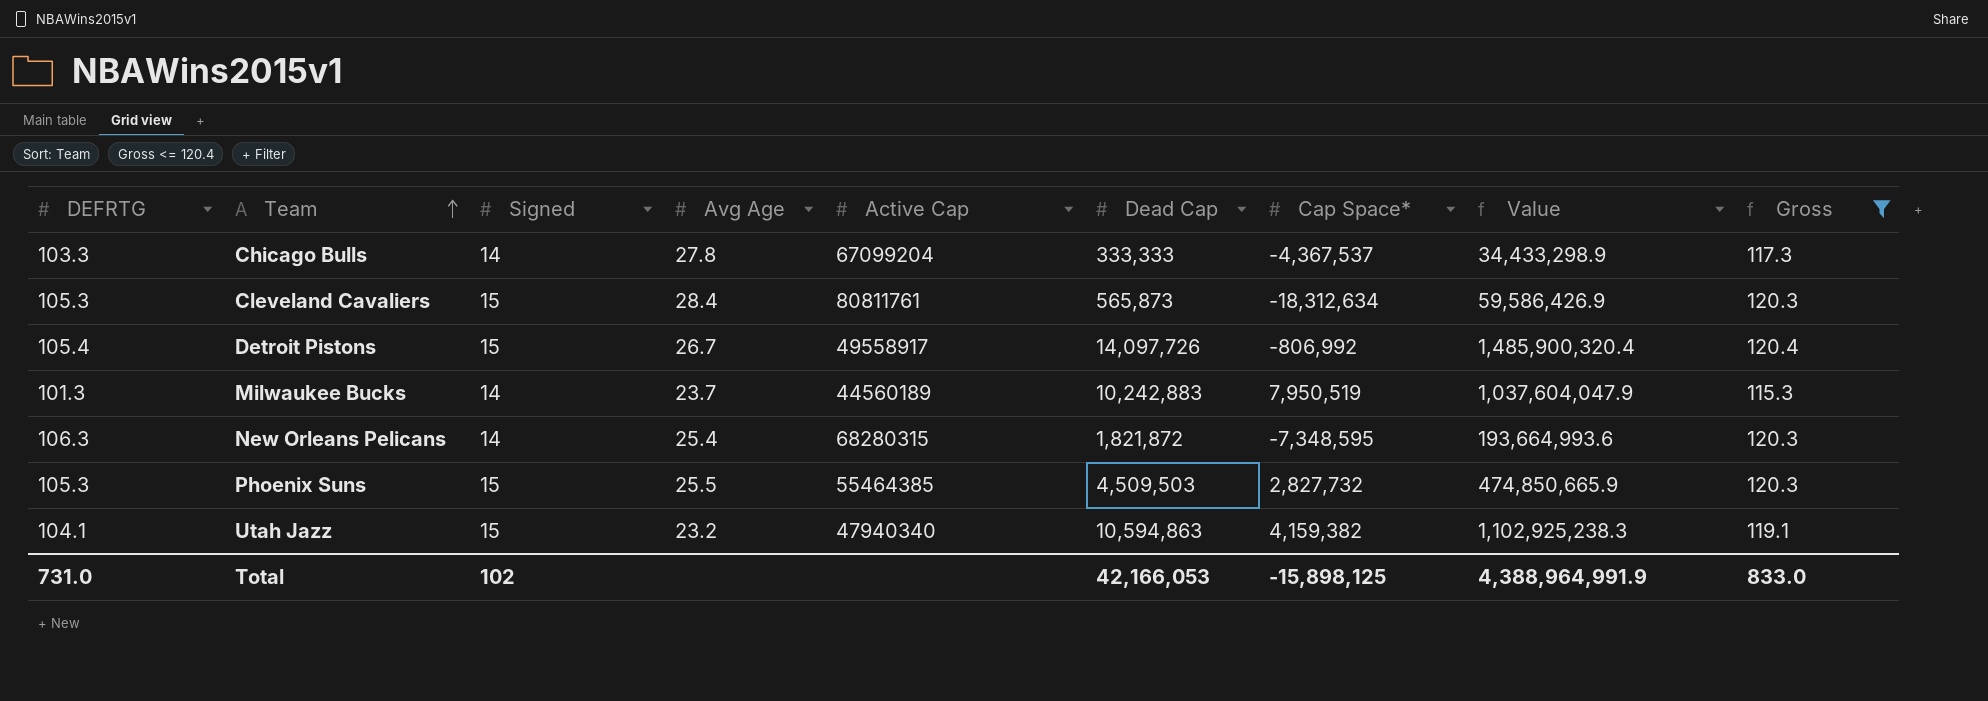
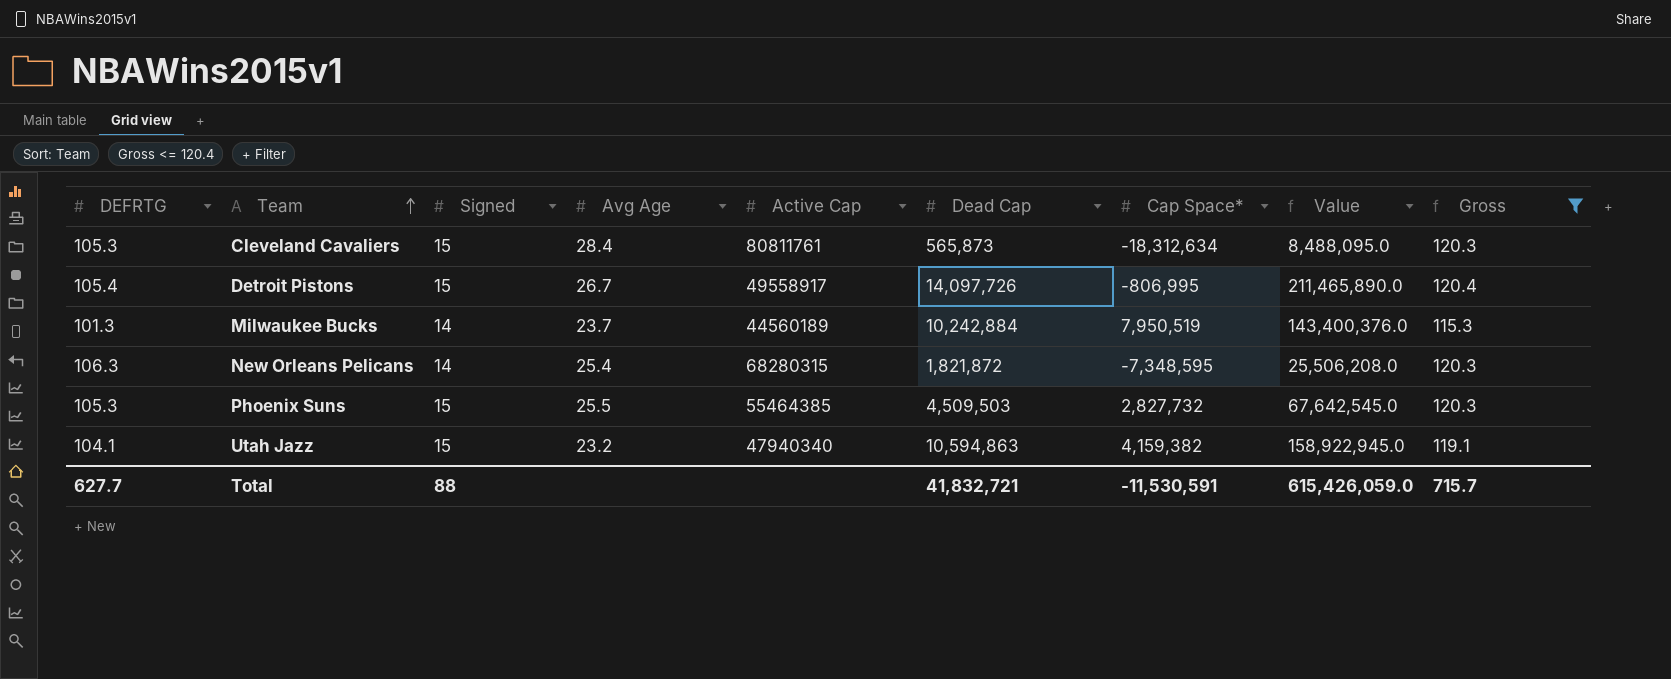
column Value | formula: [DEFRTG] * [Dead Cap] -> [Signed] * [Dead Cap]
row Chicago Bulls: 103.3 | 14 | 27.8 | 67099204 | 333,333 | -4,367,537 | 34,433,298.9 | 117.3 -> none
Detroit Pistons | Cap Space*: -806,992 -> -806,995
Milwaukee Bucks | Dead Cap: 10,242,883 -> 10,242,884
Total | DEFRTG: 731.0 -> 627.7
Total | Signed: 102 -> 88
Total | Dead Cap: 42,166,053 -> 41,832,721
Total | Cap Space*: -15,898,125 -> -11,530,591
Total | Value: 4,388,964,991.9 -> 615,426,059.0
Total | Gross: 833.0 -> 715.7

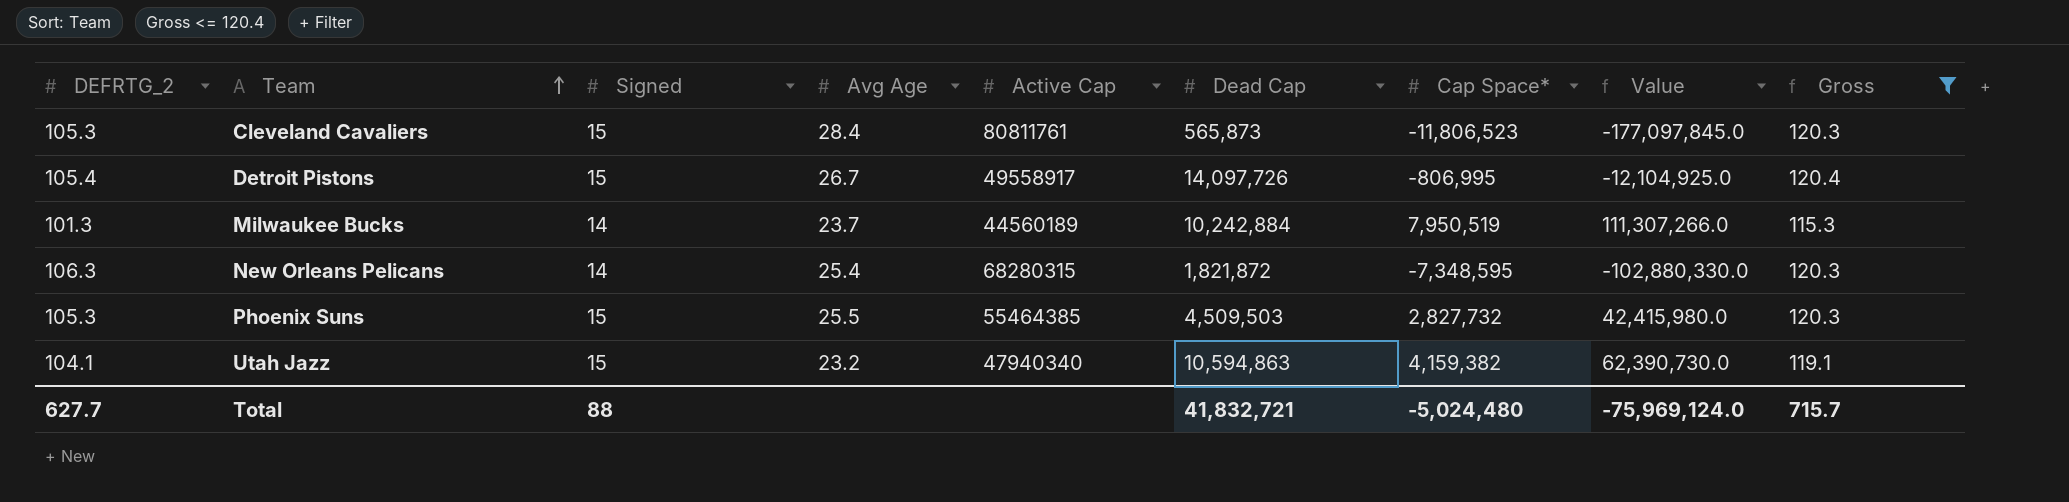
column name: DEFRTG -> DEFRTG_2
column Value | formula: [Signed] * [Dead Cap] -> [Signed] * [Cap Space*]
Cleveland Cavaliers | Cap Space*: -18,312,634 -> -11,806,523
Total | Cap Space*: -11,530,591 -> -5,024,480
Total | Value: 615,426,059.0 -> -75,969,124.0

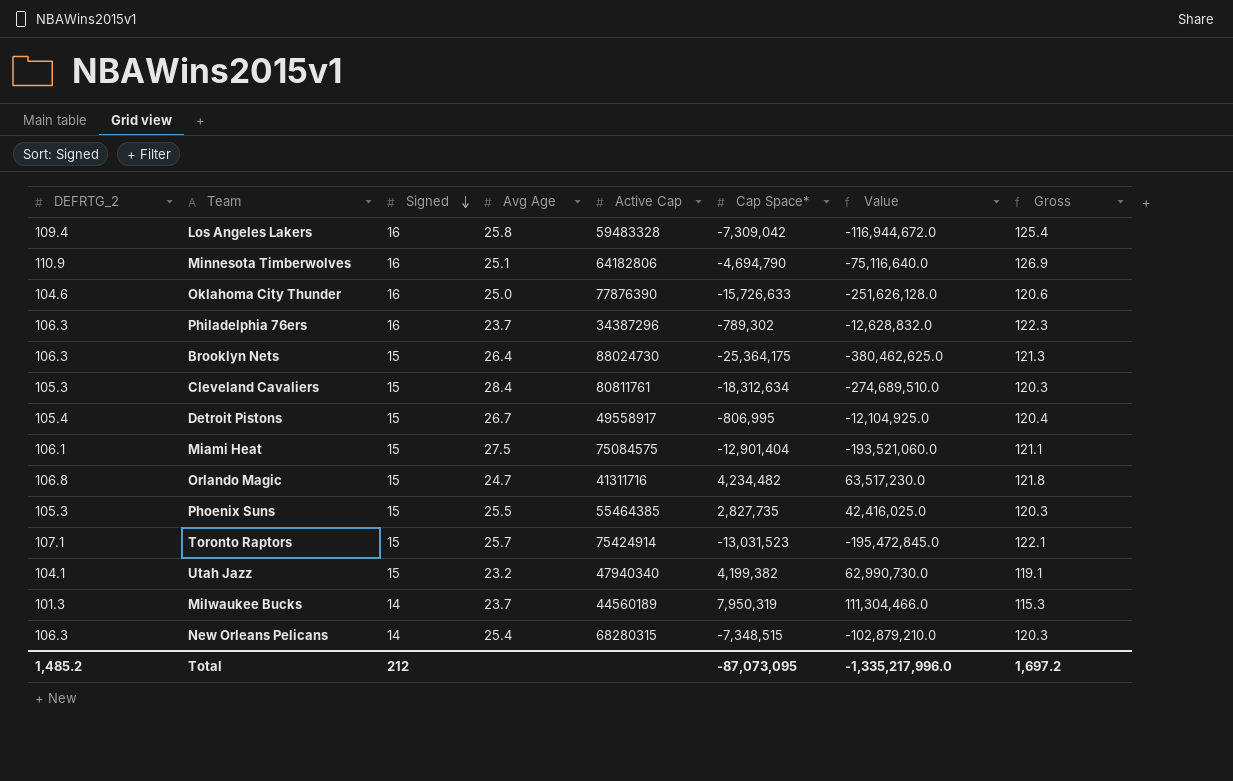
filter: Gross <= 120.4 -> none
row order: Team ascending -> Signed descending
column Dead Cap | position: 6 -> none
Cleveland Cavaliers | Cap Space*: -11,806,523 -> -18,312,634
Cleveland Cavaliers | Value: -177,097,845.0 -> -274,689,510.0
Phoenix Suns | Cap Space*: 2,827,732 -> 2,827,735
Phoenix Suns | Value: 42,415,980.0 -> 42,416,025.0
Utah Jazz | Cap Space*: 4,159,382 -> 4,199,382
Utah Jazz | Value: 62,390,730.0 -> 62,990,730.0
Milwaukee Bucks | Cap Space*: 7,950,519 -> 7,950,319
Milwaukee Bucks | Value: 111,307,266.0 -> 111,304,466.0
New Orleans Pelicans | Cap Space*: -7,348,595 -> -7,348,515
New Orleans Pelicans | Value: -102,880,330.0 -> -102,879,210.0
Total | DEFRTG_2: 627.7 -> 1,485.2
Total | Signed: 88 -> 212
Total | Cap Space*: -5,024,480 -> -87,073,095
Total | Value: -75,969,124.0 -> -1,335,217,996.0
Total | Gross: 715.7 -> 1,697.2

